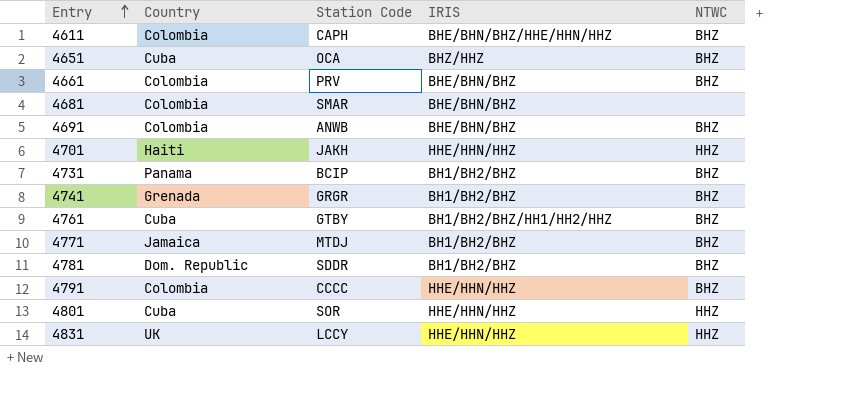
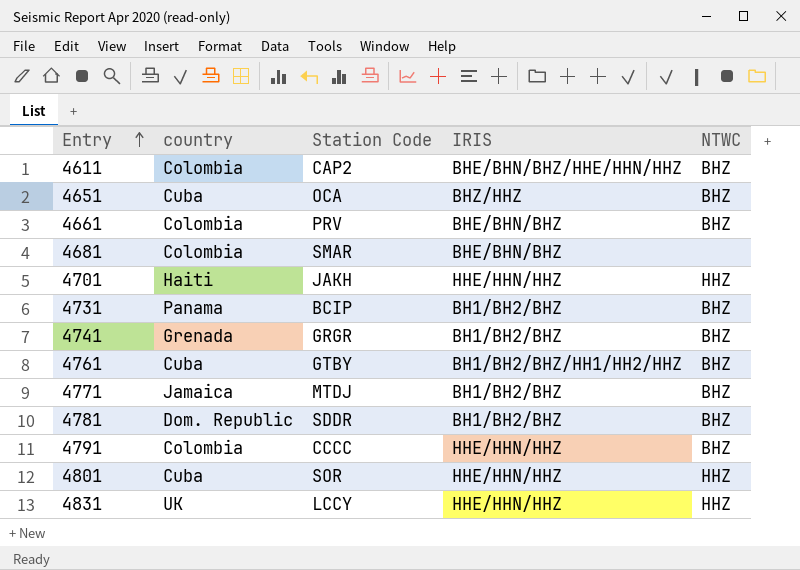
column name: Country -> country
row 4691: Colombia | ANWB | BHE/BHN/BHZ | BHZ -> none
4611 | Station Code: CAPH -> CAP2

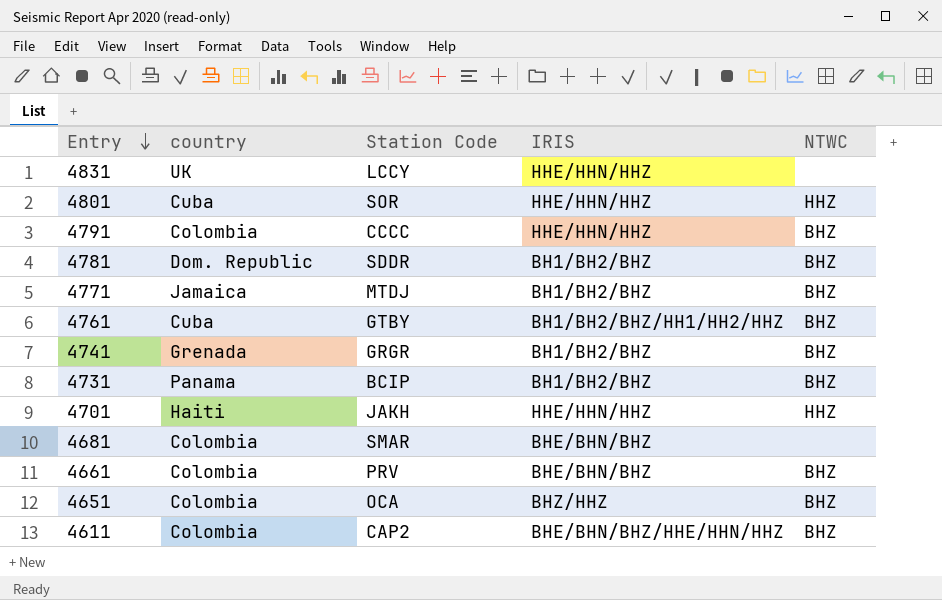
row order: Entry ascending -> Entry descending
4831 | NTWC: HHZ -> none
4651 | country: Cuba -> Colombia

